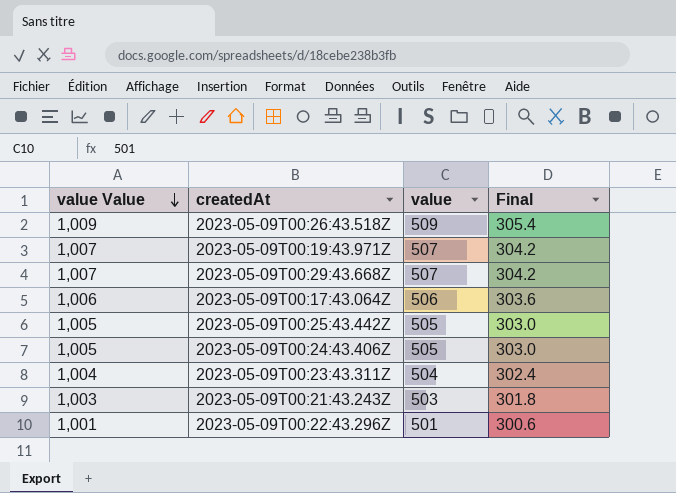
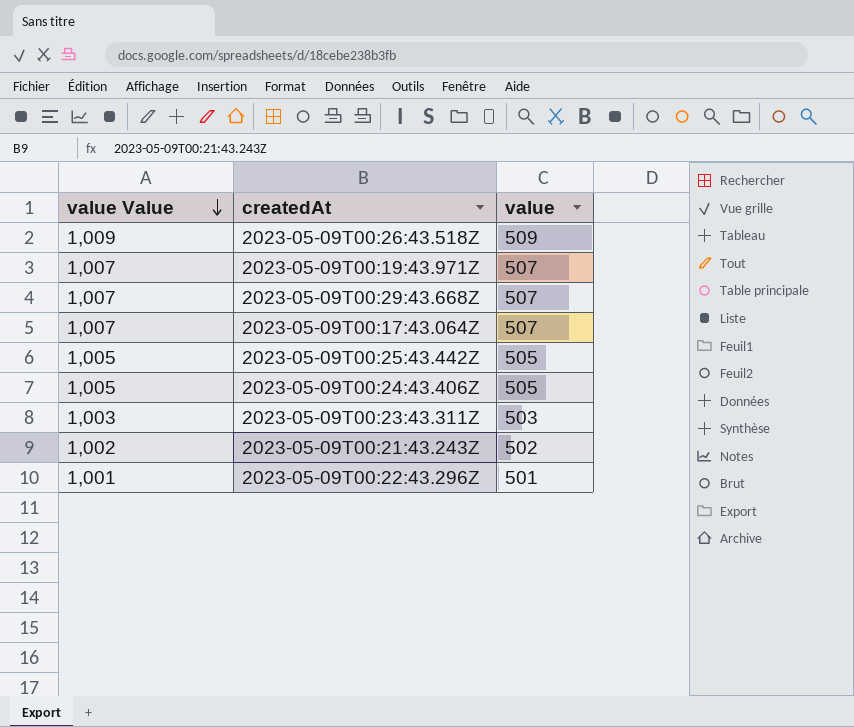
column Final | formula: [value] * 0.6 -> none
2023-05-09T00:17:43.064Z | value Value: 1,006 -> 1,007
2023-05-09T00:17:43.064Z | value: 506 -> 507
2023-05-09T00:23:43.311Z | value Value: 1,004 -> 1,003
2023-05-09T00:23:43.311Z | value: 504 -> 503
2023-05-09T00:21:43.243Z | value Value: 1,003 -> 1,002
2023-05-09T00:21:43.243Z | value: 503 -> 502

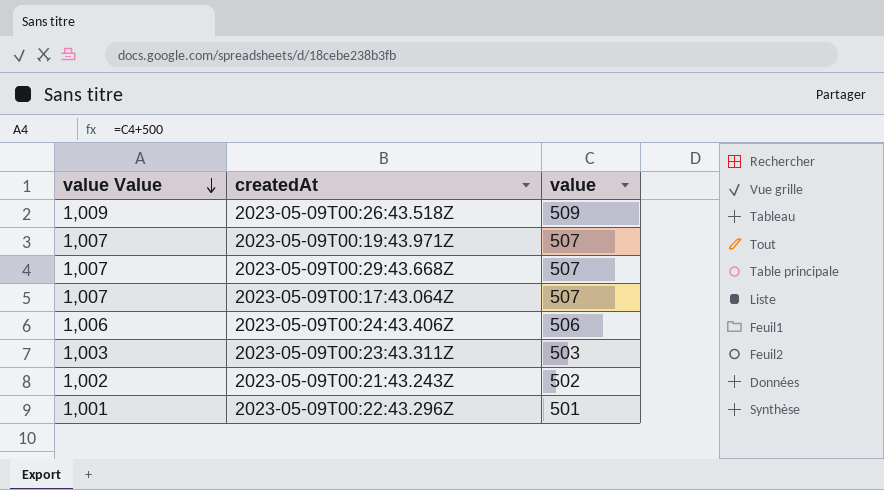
row 2023-05-09T00:25:43.442Z: 1,005 | 505 -> none
2023-05-09T00:24:43.406Z | value Value: 1,005 -> 1,006
2023-05-09T00:24:43.406Z | value: 505 -> 506

